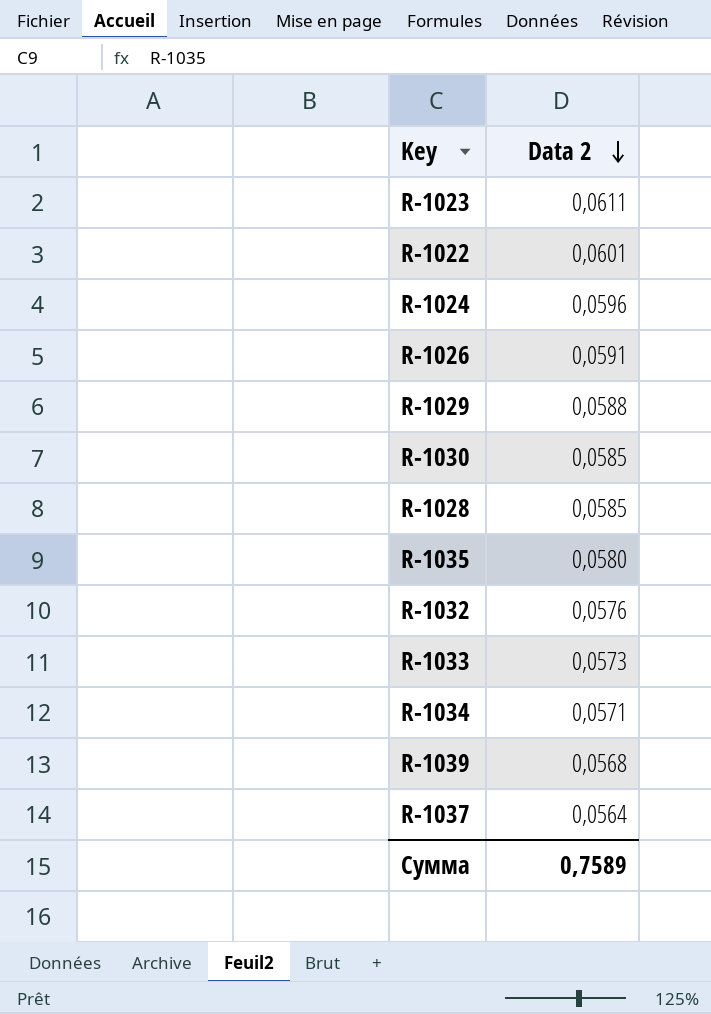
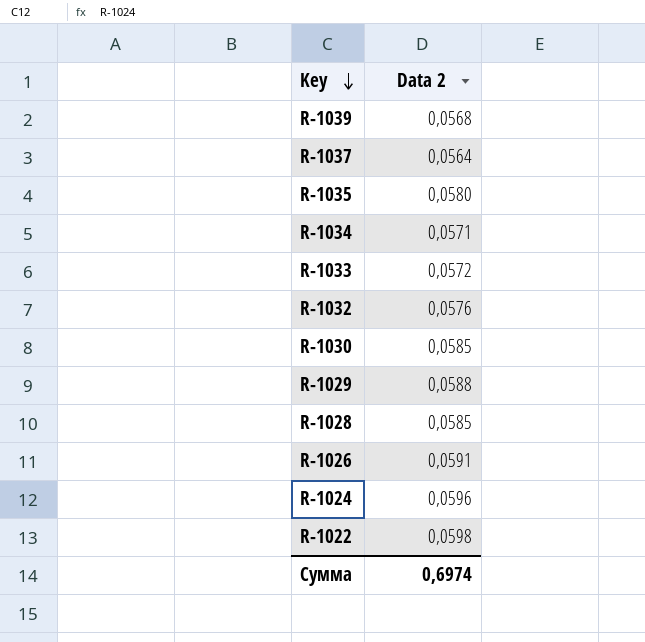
row order: Data 2 descending -> Key descending
row R-1023: 0,0611 -> none
R-1033 | Data 2: 0,0573 -> 0,0572
R-1022 | Data 2: 0,0601 -> 0,0598
Сумма | Data 2: 0,7589 -> 0,6974

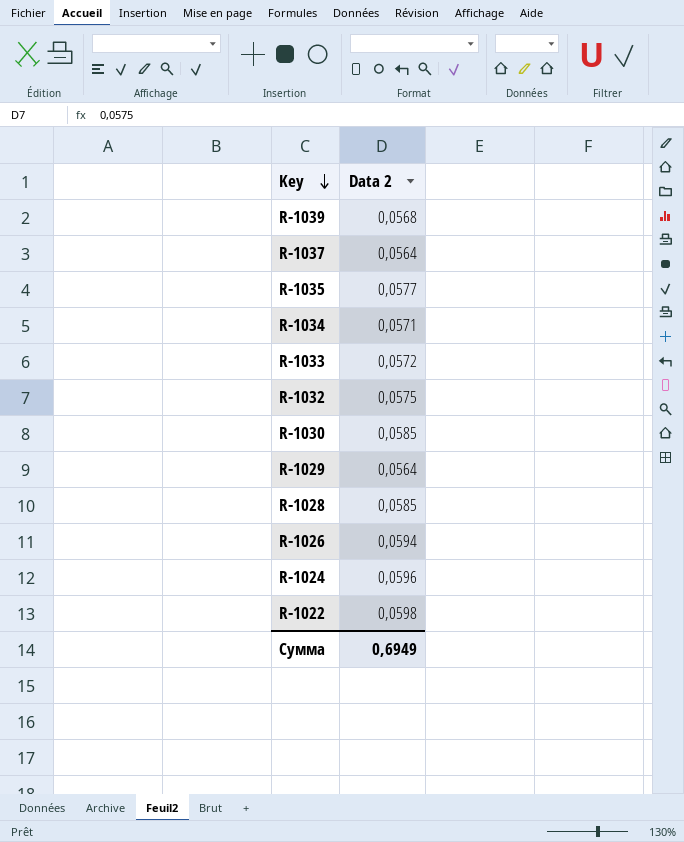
R-1035 | Data 2: 0,0580 -> 0,0577
R-1032 | Data 2: 0,0576 -> 0,0575
R-1029 | Data 2: 0,0588 -> 0,0564
R-1026 | Data 2: 0,0591 -> 0,0594
Сумма | Data 2: 0,6974 -> 0,6949

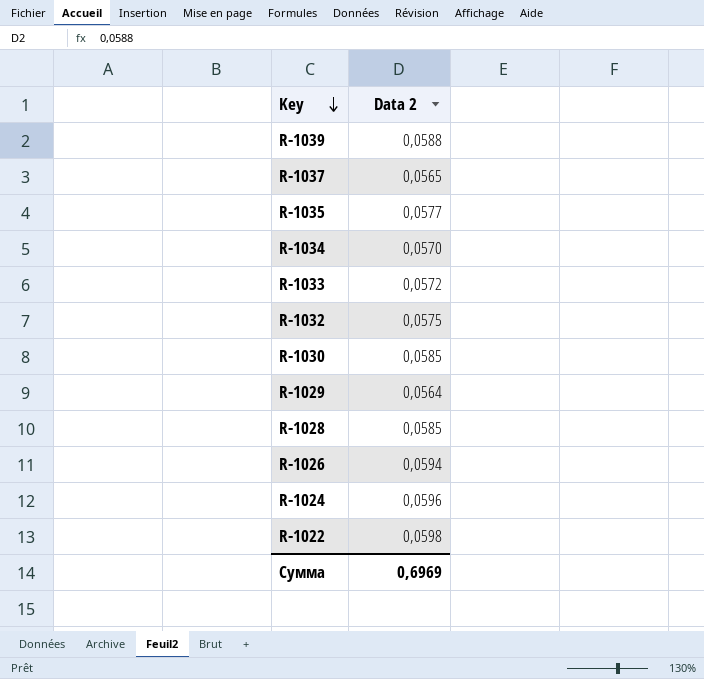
R-1039 | Data 2: 0,0568 -> 0,0588
R-1037 | Data 2: 0,0564 -> 0,0565
R-1034 | Data 2: 0,0571 -> 0,0570
Сумма | Data 2: 0,6949 -> 0,6969

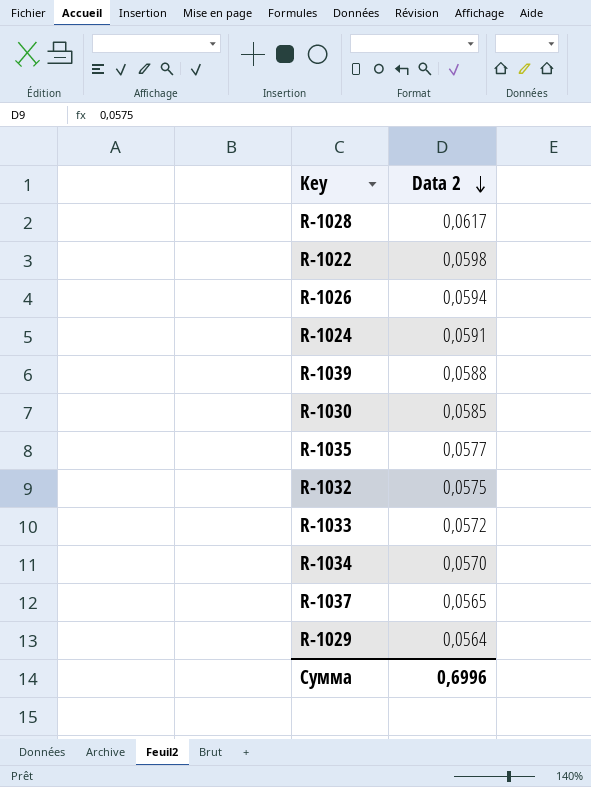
row order: Key descending -> Data 2 descending
R-1028 | Data 2: 0,0585 -> 0,0617
R-1024 | Data 2: 0,0596 -> 0,0591
Сумма | Data 2: 0,6969 -> 0,6996

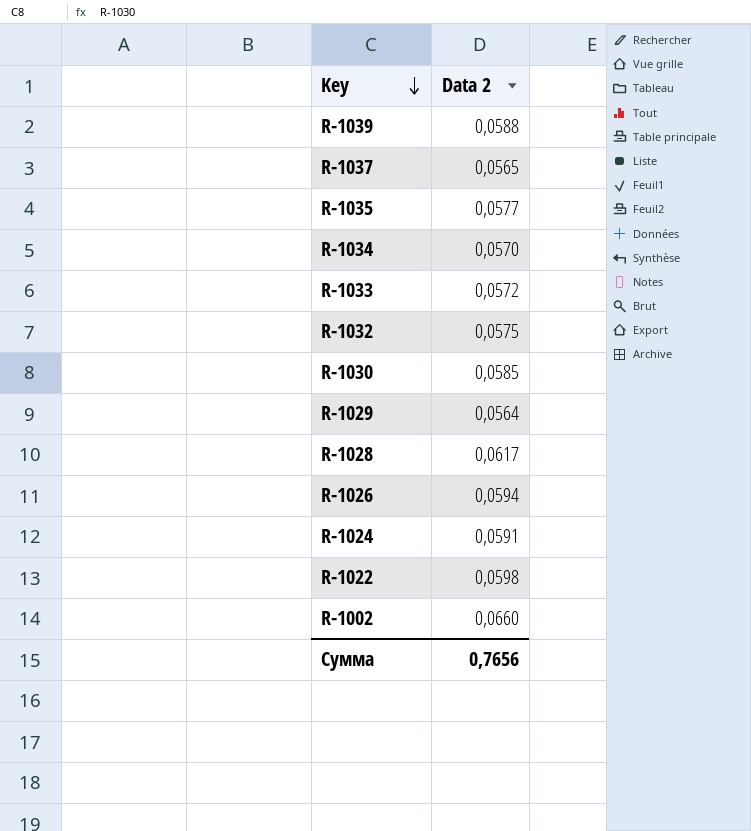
row order: Data 2 descending -> Key descending
row R-1002: none -> 0,0660
Сумма | Data 2: 0,6996 -> 0,7656

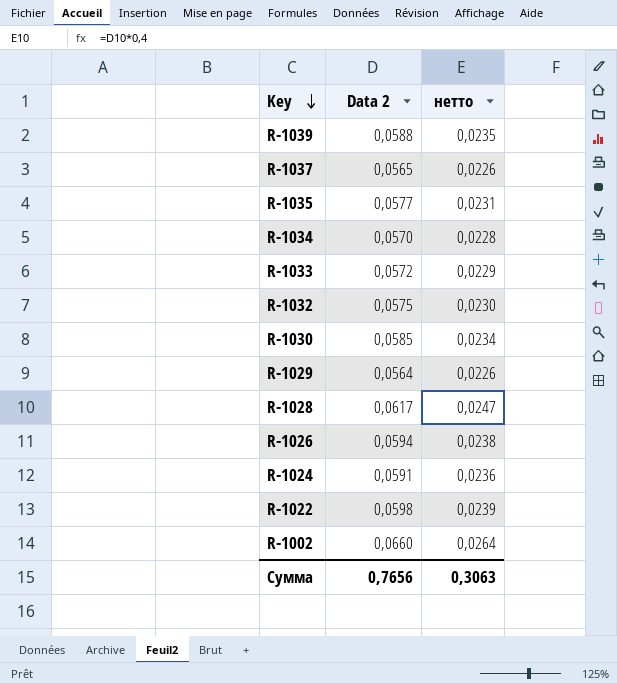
column нетто | formula: none -> [Data 2] * 0,4

